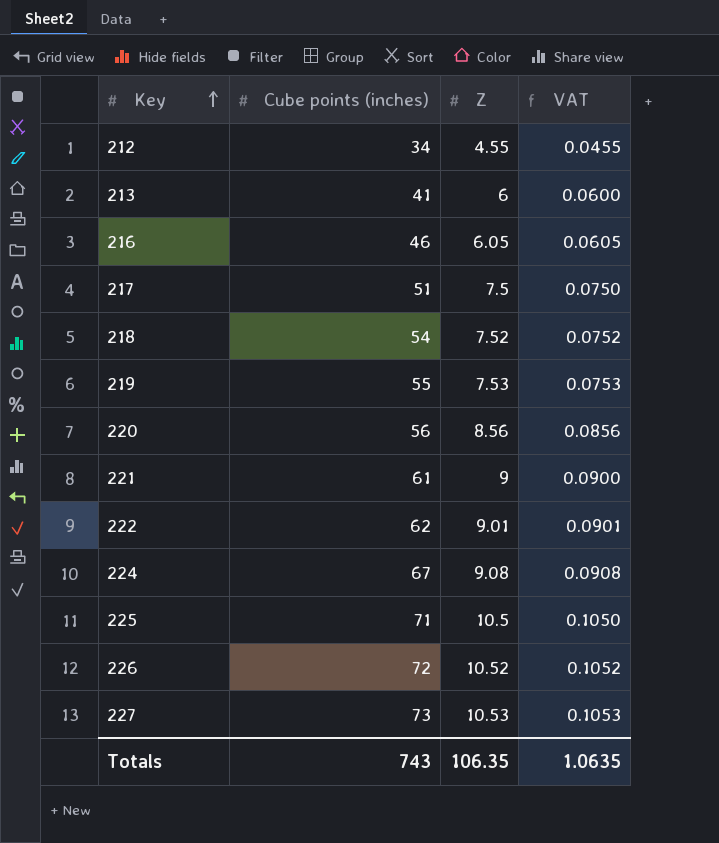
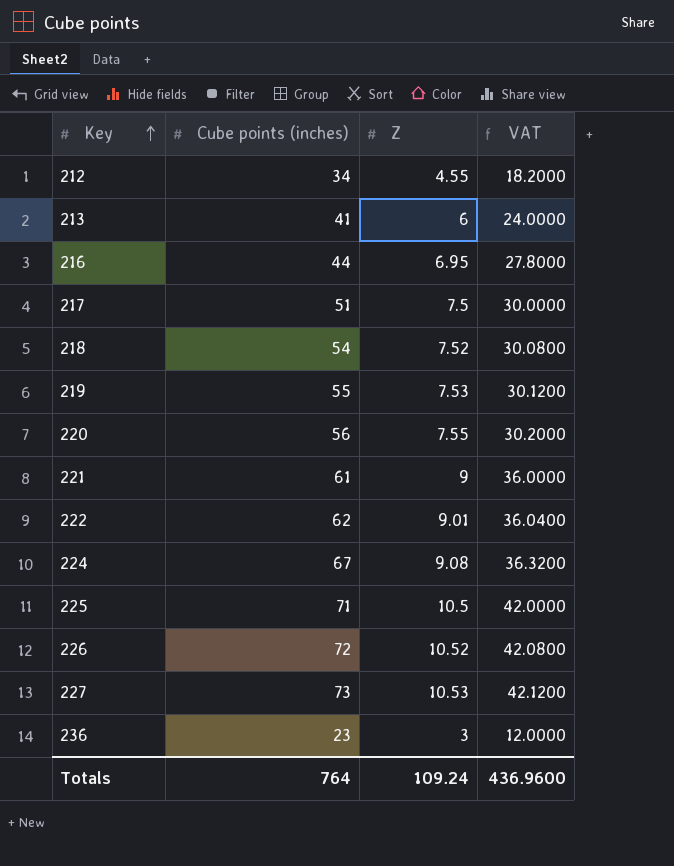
column VAT | formula: [Z] * 0.01 -> [Z] * 4
216 | Cube points (inches): 46 -> 44
216 | Z: 6.05 -> 6.95
220 | Z: 8.56 -> 7.55
row 236: none -> 23 | 3 | 12.0000
Totals | Cube points (inches): 743 -> 764
Totals | Z: 106.35 -> 109.24
Totals | VAT: 1.0635 -> 436.9600

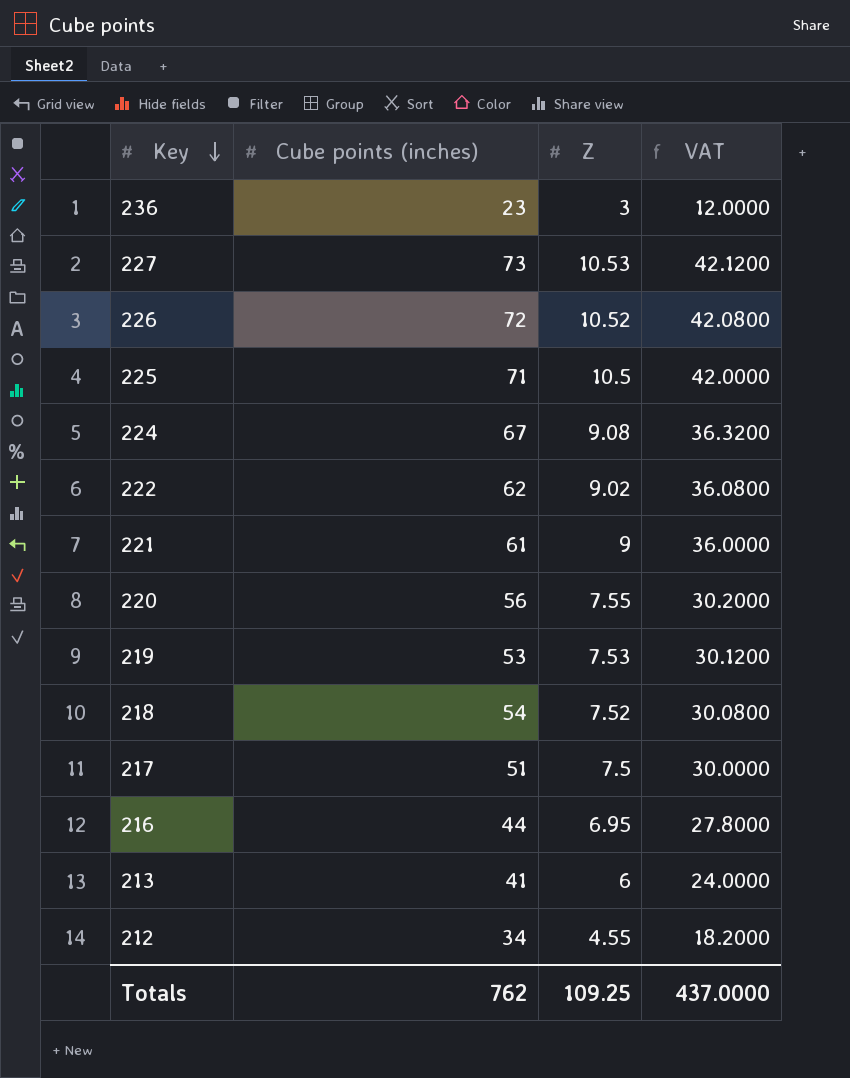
row order: Key ascending -> Key descending
222 | Z: 9.01 -> 9.02
222 | VAT: 36.0400 -> 36.0800
219 | Cube points (inches): 55 -> 53
Totals | Cube points (inches): 764 -> 762
Totals | Z: 109.24 -> 109.25
Totals | VAT: 436.9600 -> 437.0000

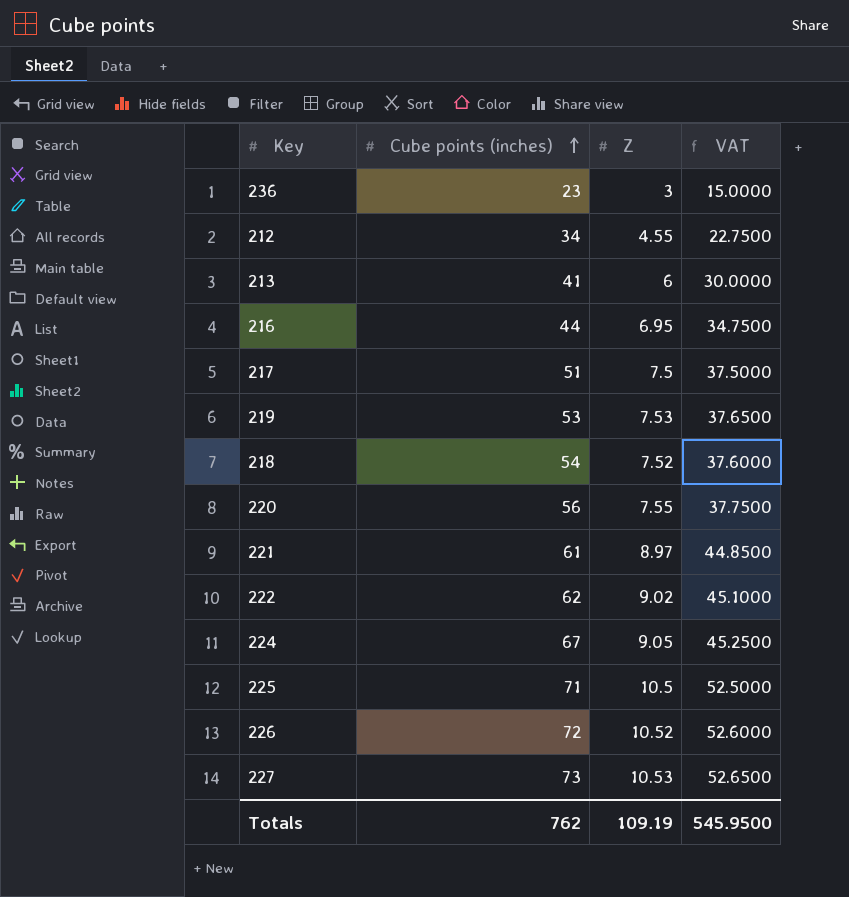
row order: Key descending -> Cube points (inches) ascending
column VAT | formula: [Z] * 4 -> [Z] * 5
221 | Z: 9 -> 8.97
224 | Z: 9.08 -> 9.05
Totals | Z: 109.25 -> 109.19
Totals | VAT: 437.0000 -> 545.9500

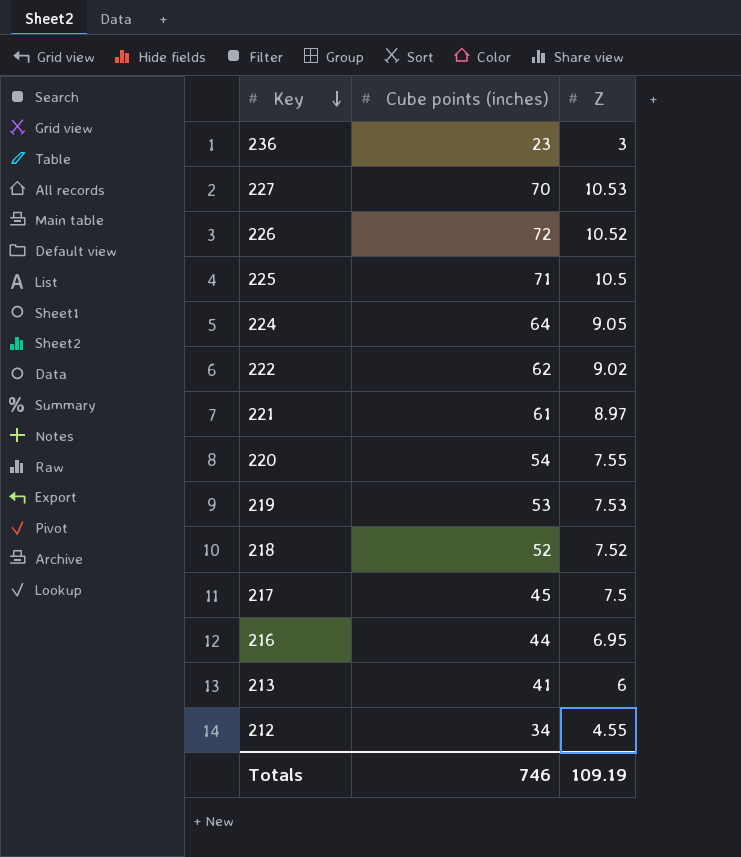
row order: Cube points (inches) ascending -> Key descending
column VAT | formula: [Z] * 5 -> none
227 | Cube points (inches): 73 -> 70
224 | Cube points (inches): 67 -> 64
220 | Cube points (inches): 56 -> 54
218 | Cube points (inches): 54 -> 52
217 | Cube points (inches): 51 -> 45
Totals | Cube points (inches): 762 -> 746

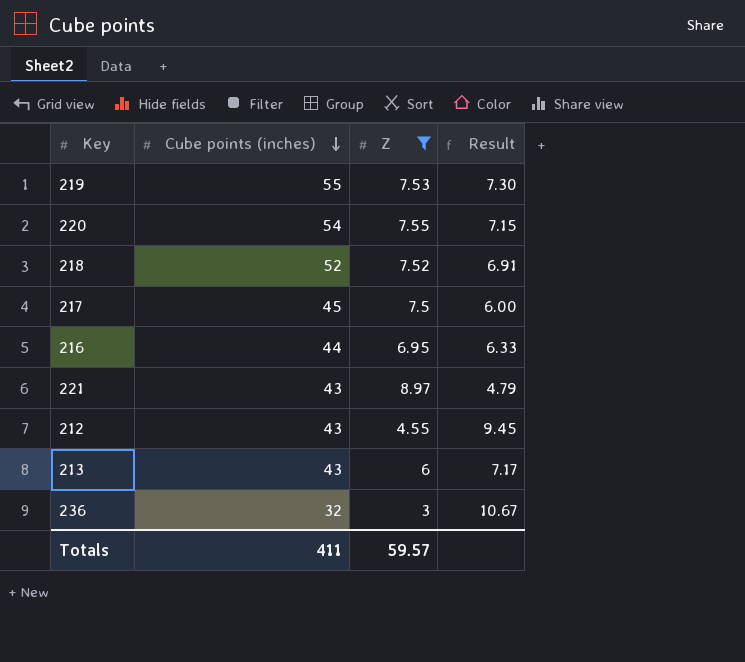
filter: none -> Z <= 8.97
row order: Key descending -> Cube points (inches) descending
column Result | formula: none -> [Cube points (inches)] / [Z]
219 | Cube points (inches): 53 -> 55
221 | Cube points (inches): 61 -> 43
212 | Cube points (inches): 34 -> 43
213 | Cube points (inches): 41 -> 43
236 | Cube points (inches): 23 -> 32
Totals | Cube points (inches): 746 -> 411
Totals | Z: 109.19 -> 59.57

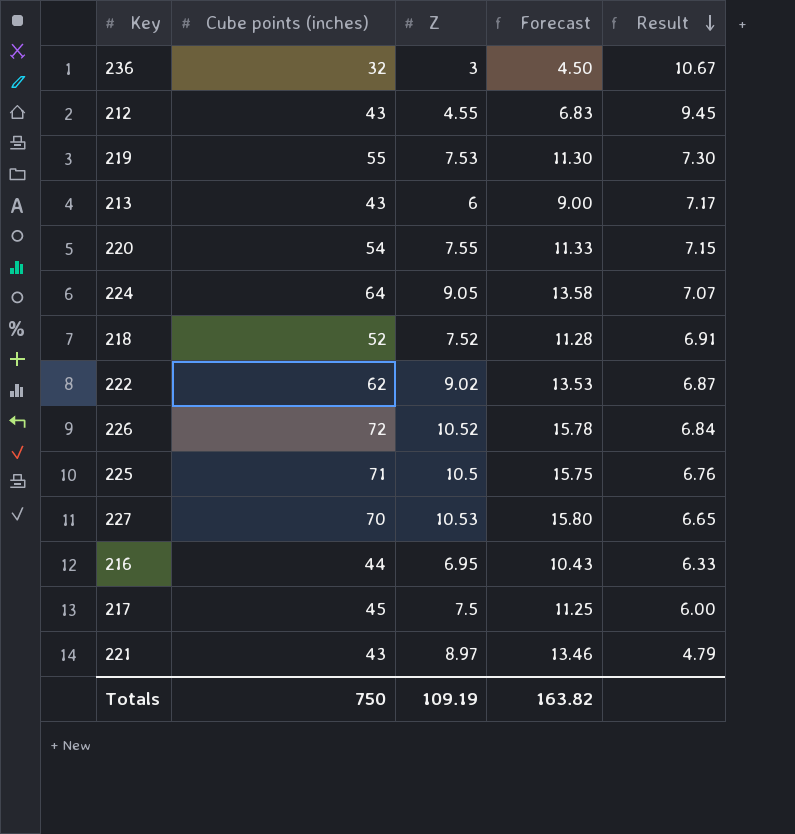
filter: Z <= 8.97 -> none
row order: Cube points (inches) descending -> Result descending
column Forecast | formula: none -> [Z] * 1.5
Totals | Cube points (inches): 411 -> 750
Totals | Z: 59.57 -> 109.19

